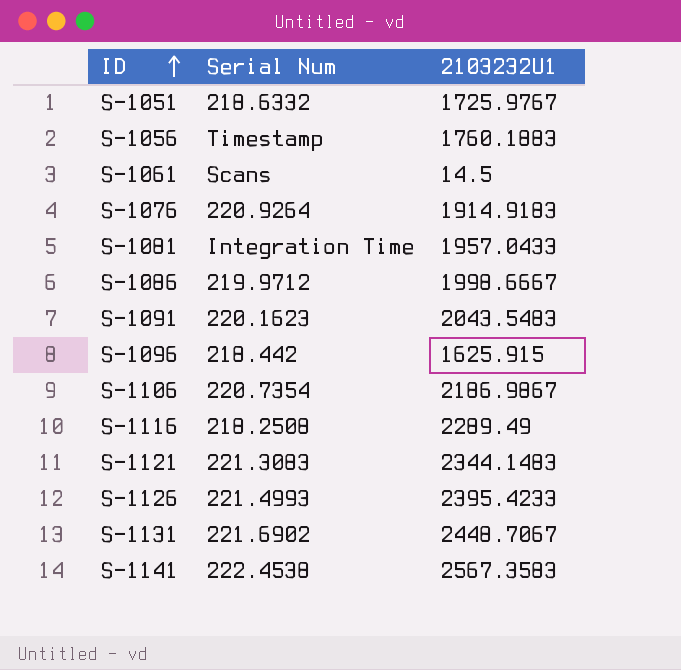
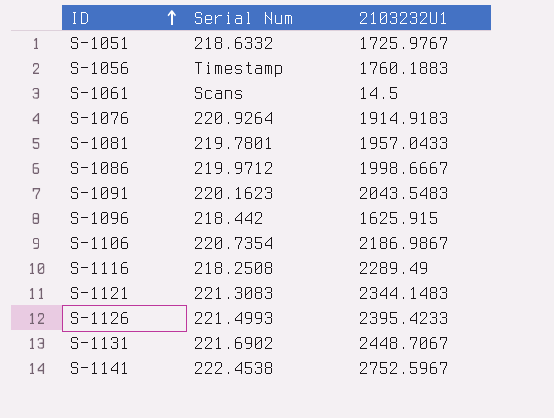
S-1081 | Serial Num: Integration Time -> 219.7801
S-1141 | 2103232U1: 2567.3583 -> 2752.5967

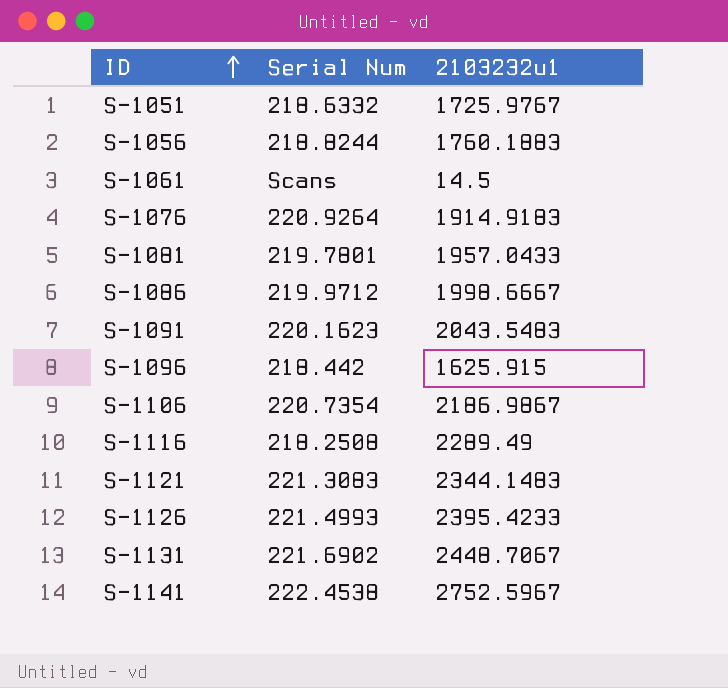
column name: 2103232U1 -> 2103232u1
S-1056 | Serial Num: Timestamp -> 218.8244

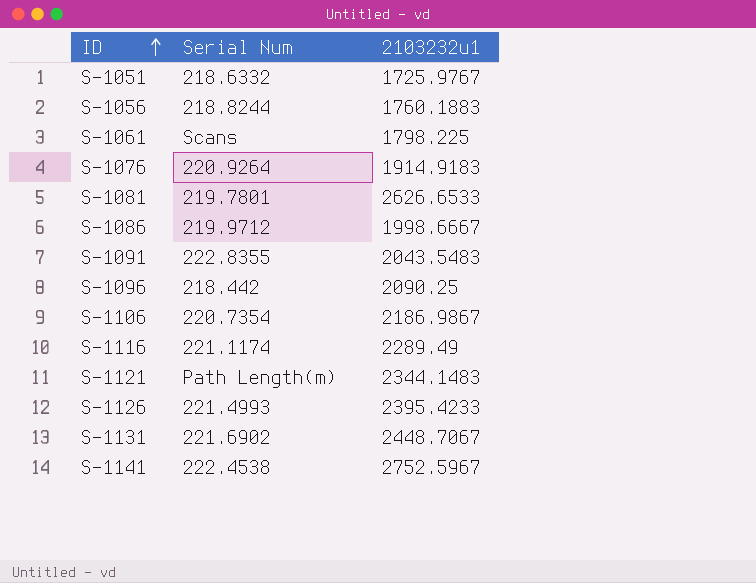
S-1061 | 2103232u1: 14.5 -> 1798.225
S-1081 | 2103232u1: 1957.0433 -> 2626.6533
S-1091 | Serial Num: 220.1623 -> 222.8355
S-1096 | 2103232u1: 1625.915 -> 2090.25
S-1116 | Serial Num: 218.2508 -> 221.1174
S-1121 | Serial Num: 221.3083 -> Path Length(m)

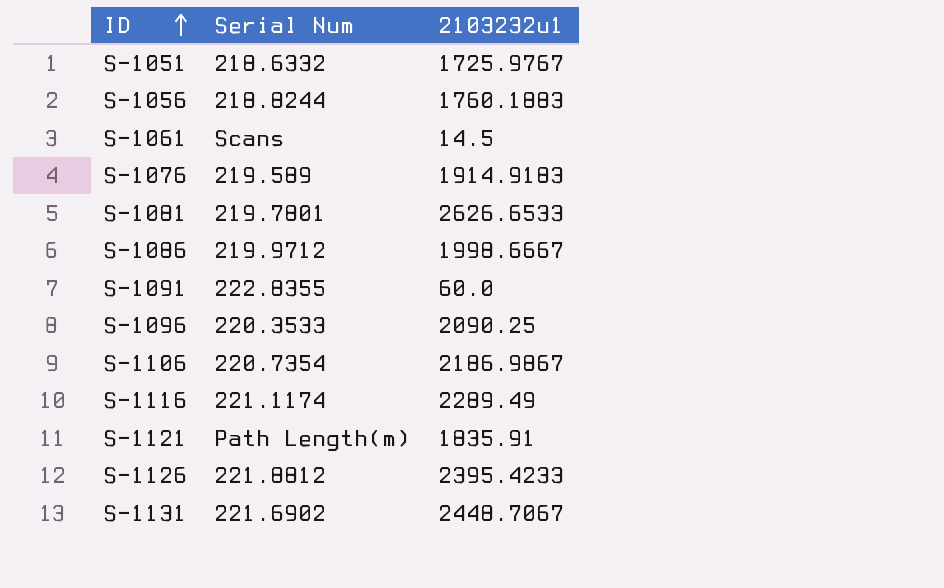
row S-1141: 222.4538 | 2752.5967 -> none
S-1061 | 2103232u1: 1798.225 -> 14.5
S-1076 | Serial Num: 220.9264 -> 219.589
S-1091 | 2103232u1: 2043.5483 -> 60.0
S-1096 | Serial Num: 218.442 -> 220.3533
S-1121 | 2103232u1: 2344.1483 -> 1835.91
S-1126 | Serial Num: 221.4993 -> 221.8812

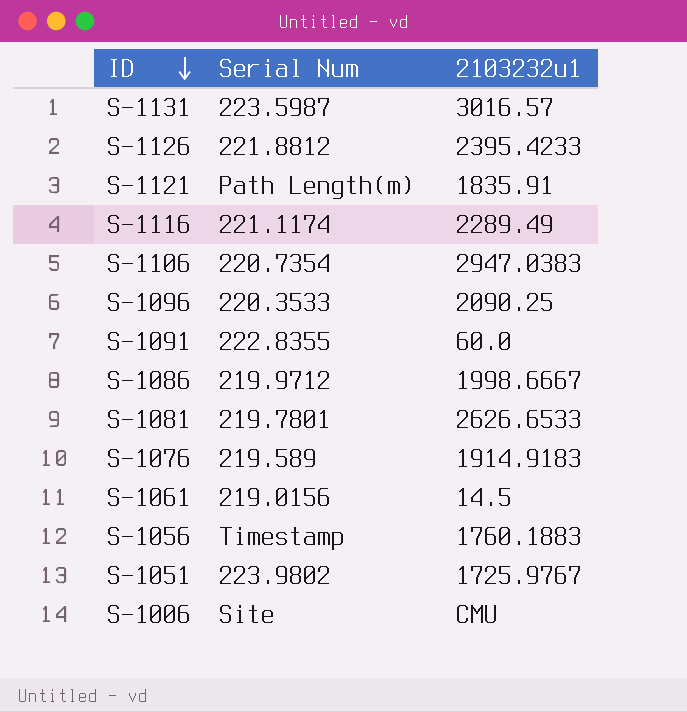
row order: ID ascending -> ID descending
S-1131 | Serial Num: 221.6902 -> 223.5987
S-1131 | 2103232u1: 2448.7067 -> 3016.57
S-1106 | 2103232u1: 2186.9867 -> 2947.0383
S-1061 | Serial Num: Scans -> 219.0156
S-1056 | Serial Num: 218.8244 -> Timestamp
S-1051 | Serial Num: 218.6332 -> 223.9802
row S-1006: none -> Site | CMU

